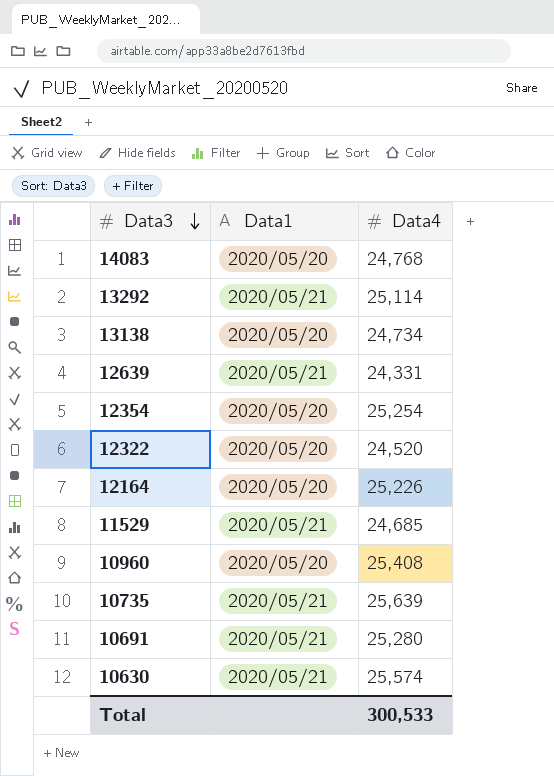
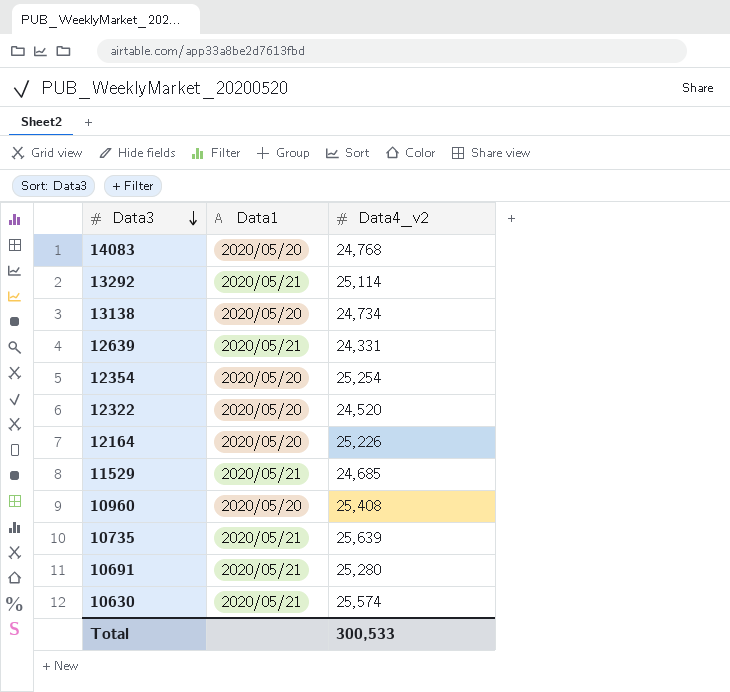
column name: Data4 -> Data4_v2

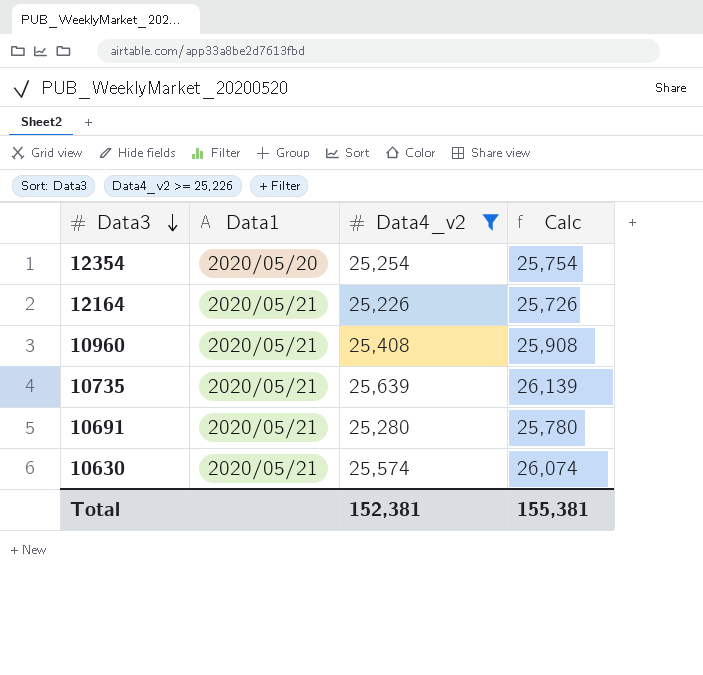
filter: none -> Data4_v2 >= 25,226
column Calc | formula: none -> [Data4_v2] + 500
12164 | Data1: 2020/05/20 -> 2020/05/21
10960 | Data1: 2020/05/20 -> 2020/05/21
Total | Data4_v2: 300,533 -> 152,381

